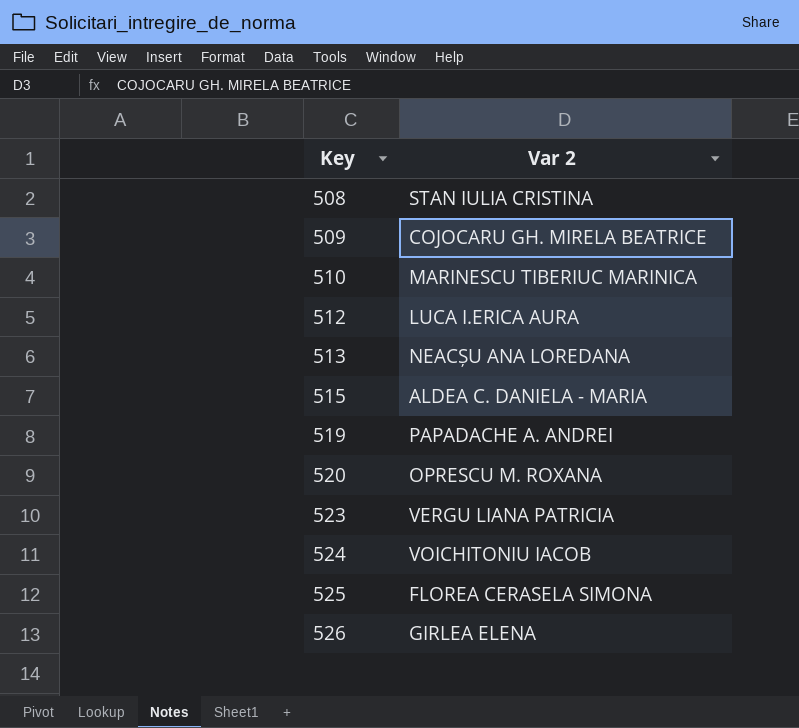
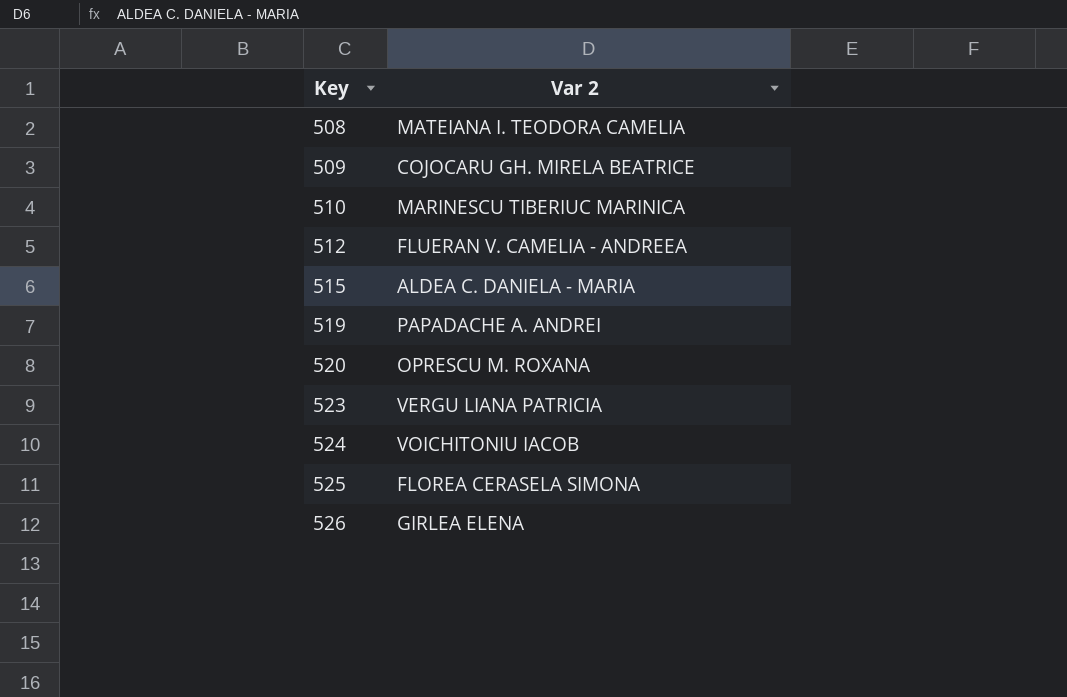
row 513: NEACȘU ANA LOREDANA -> none
508 | Var 2: STAN IULIA CRISTINA -> MATEIANA I. TEODORA CAMELIA
512 | Var 2: LUCA I.ERICA AURA -> FLUERAN V. CAMELIA - ANDREEA

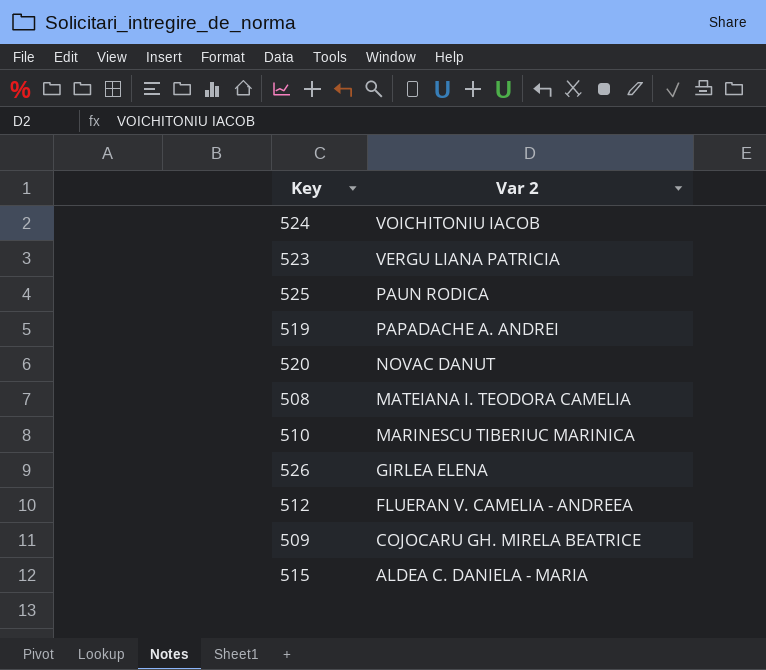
row order: Key ascending -> Var 2 descending
525 | Var 2: FLOREA CERASELA SIMONA -> PAUN RODICA
520 | Var 2: OPRESCU M. ROXANA -> NOVAC DANUT

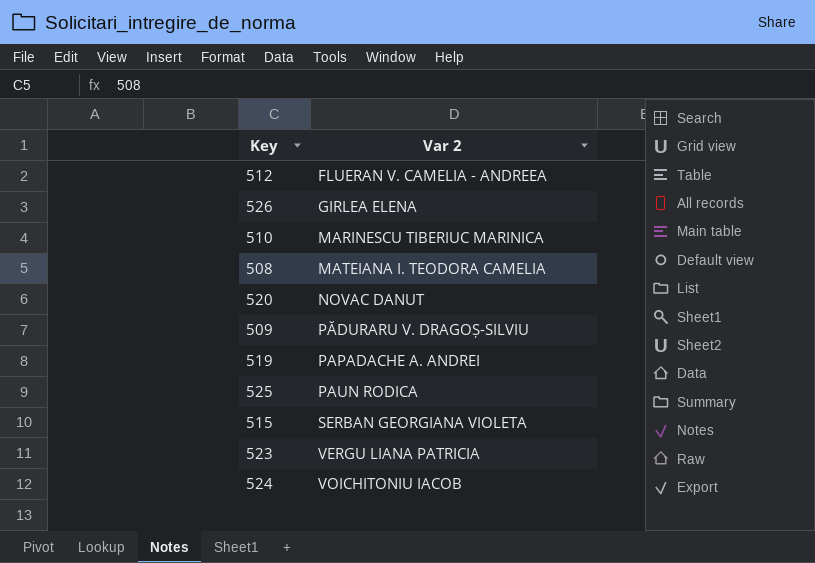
row order: Var 2 descending -> Var 2 ascending
509 | Var 2: COJOCARU GH. MIRELA BEATRICE -> PĂDURARU V. DRAGOȘ-SILVIU
515 | Var 2: ALDEA C. DANIELA - MARIA -> SERBAN GEORGIANA VIOLETA

